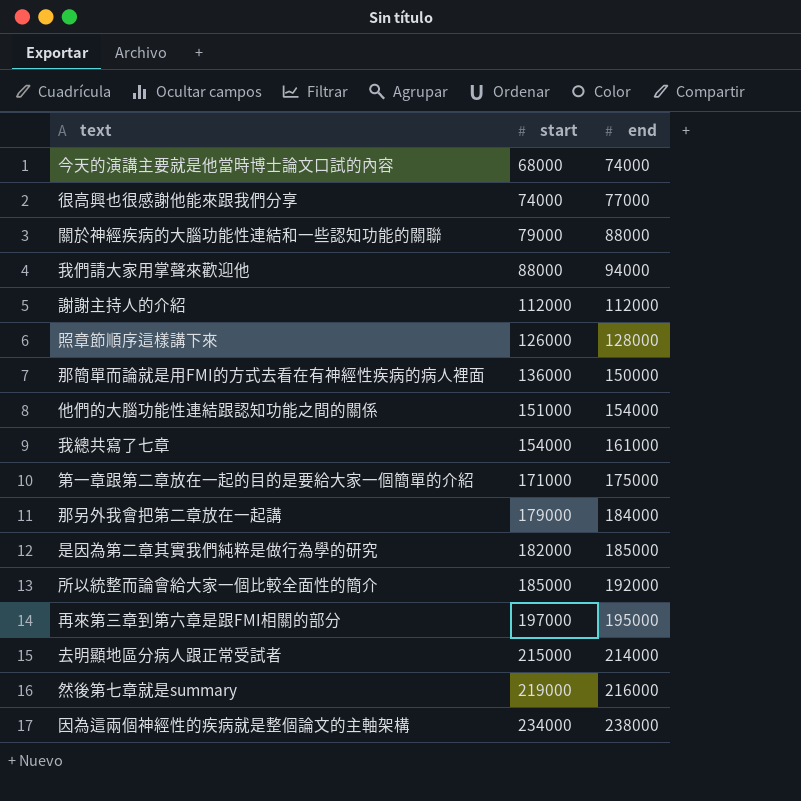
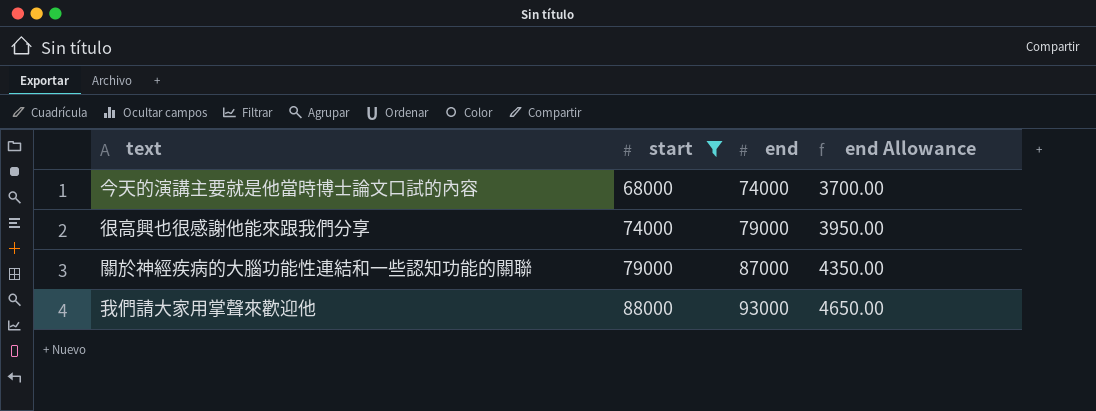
filter: none -> start <= 88000
column end Allowance | formula: none -> [end] * 0.05
很高興也很感謝他能來跟我們分享 | end: 77000 -> 79000
關於神經疾病的大腦功能性連結和一些認知功能的關聯 | end: 88000 -> 87000
我們請大家用掌聲來歡迎他 | end: 94000 -> 93000

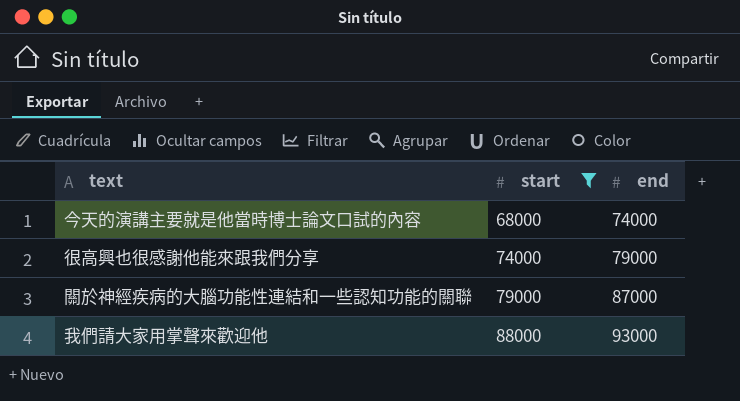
column end Allowance | formula: [end] * 0.05 -> none

